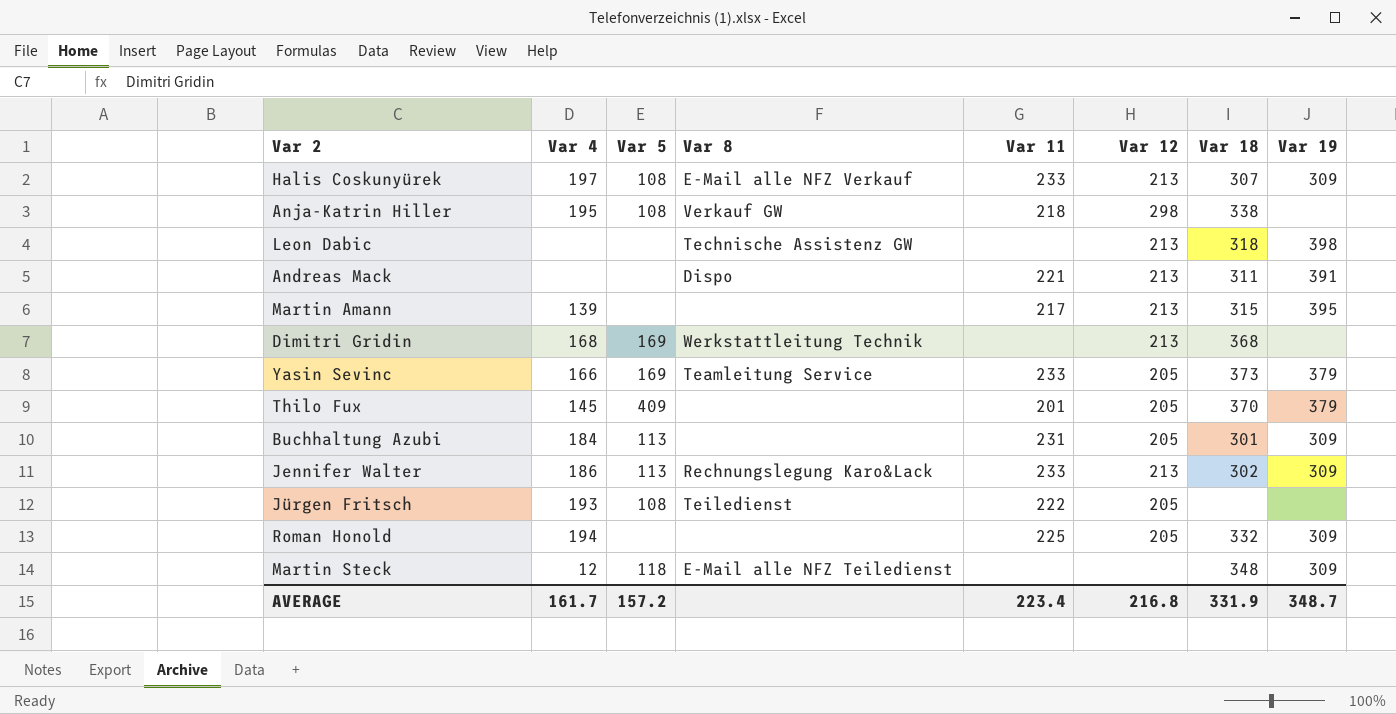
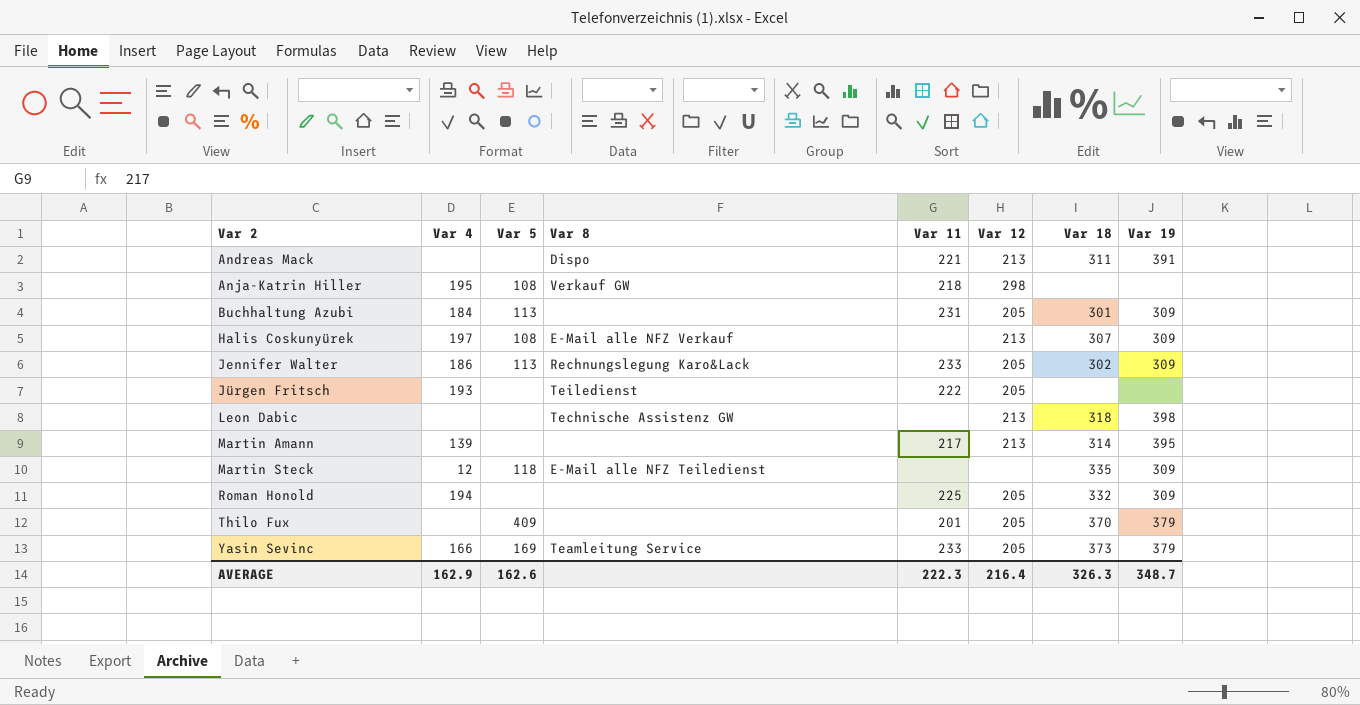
row order: none -> Var 2 ascending
row Dimitri Gridin: 168 | 169 | Werkstattleitung Technik | none | 213 | 368 | none -> none
Anja-Katrin Hiller | Var 18: 338 -> none
Halis Coskunyürek | Var 11: 233 -> none
Jennifer Walter | Var 12: 213 -> 205
Jürgen Fritsch | Var 5: 108 -> none
Martin Amann | Var 18: 315 -> 314
Martin Steck | Var 18: 348 -> 335
Thilo Fux | Var 4: 145 -> none
AVERAGE | Var 4: 161.7 -> 162.9
AVERAGE | Var 5: 157.2 -> 162.6
AVERAGE | Var 11: 223.4 -> 222.3
AVERAGE | Var 12: 216.8 -> 216.4
AVERAGE | Var 18: 331.9 -> 326.3

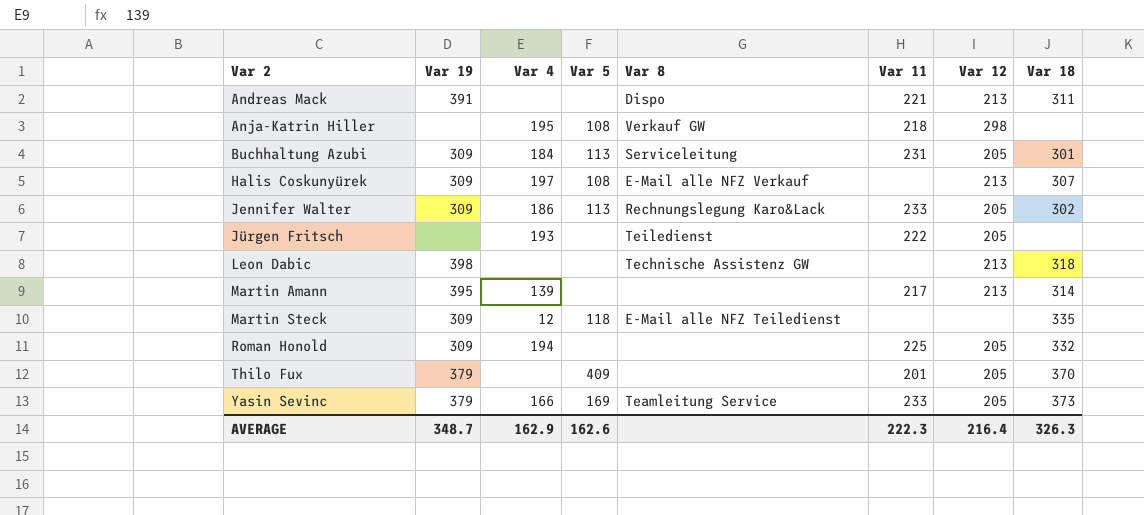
column Var 19 | position: 8 -> 2
Buchhaltung Azubi | Var 8: none -> Serviceleitung

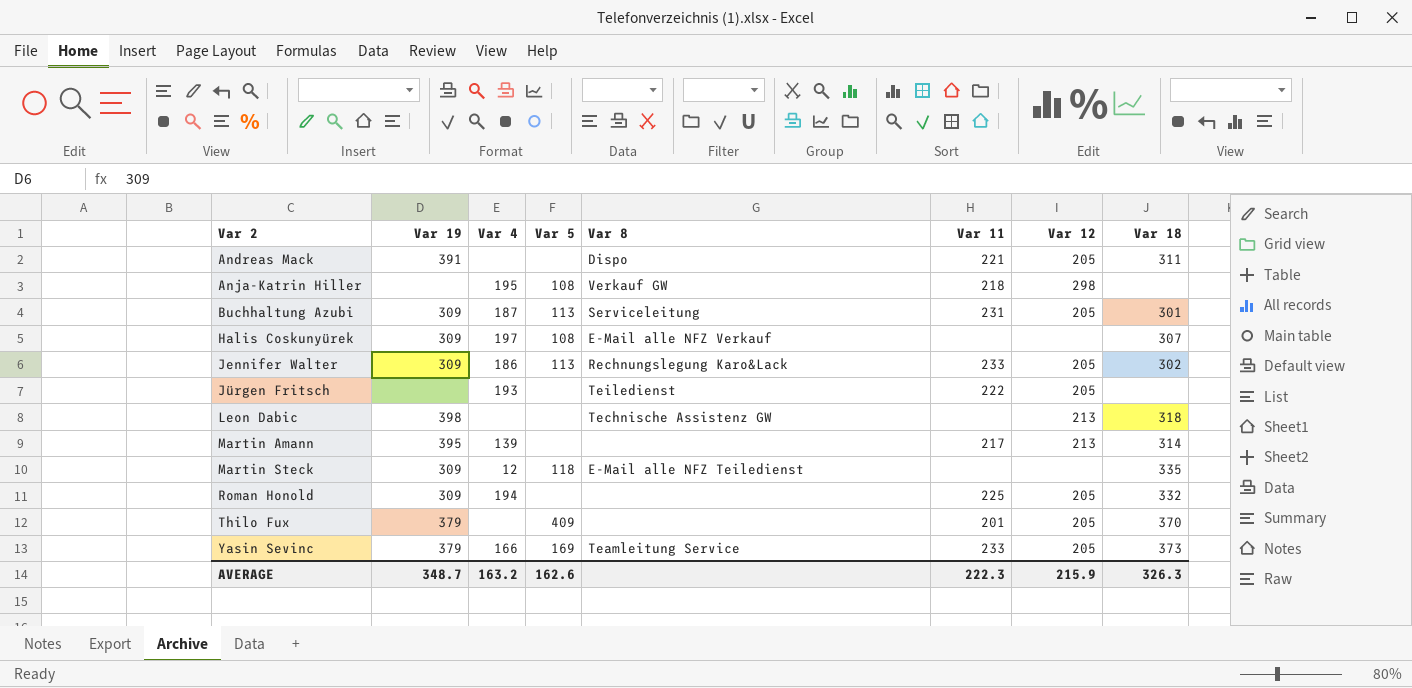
Andreas Mack | Var 12: 213 -> 205
Buchhaltung Azubi | Var 4: 184 -> 187
Halis Coskunyürek | Var 12: 213 -> none
AVERAGE | Var 4: 162.9 -> 163.2
AVERAGE | Var 12: 216.4 -> 215.9

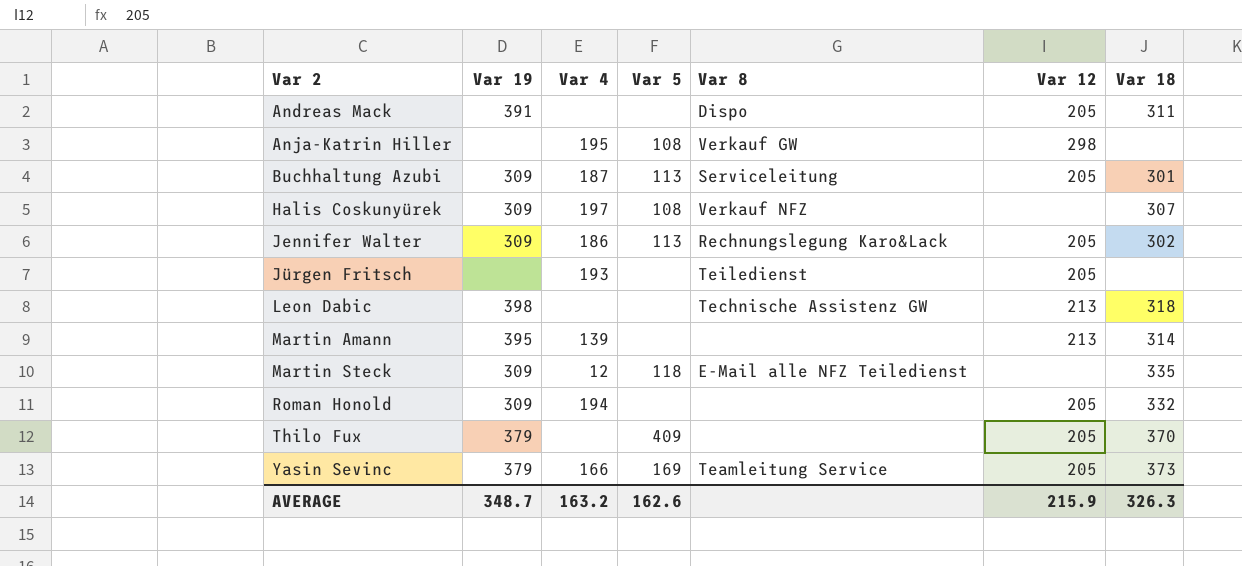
column Var 11 | position: 6 -> none
Halis Coskunyürek | Var 8: E-Mail alle NFZ Verkauf -> Verkauf NFZ

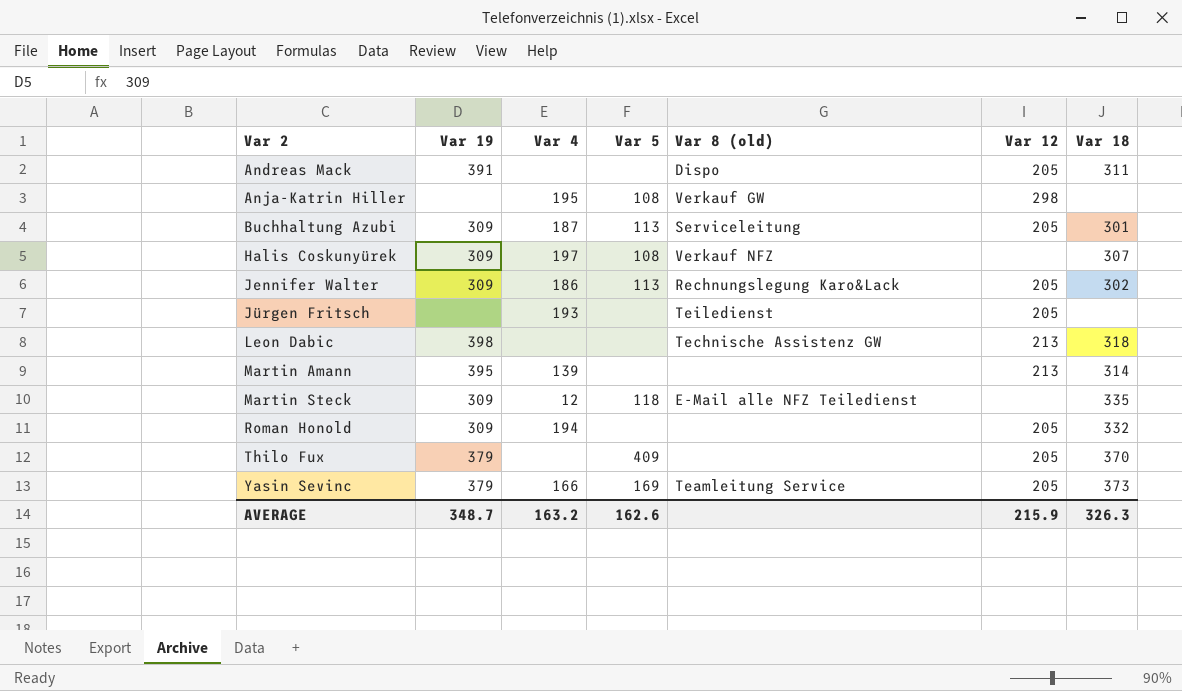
column name: Var 8 -> Var 8 (old)

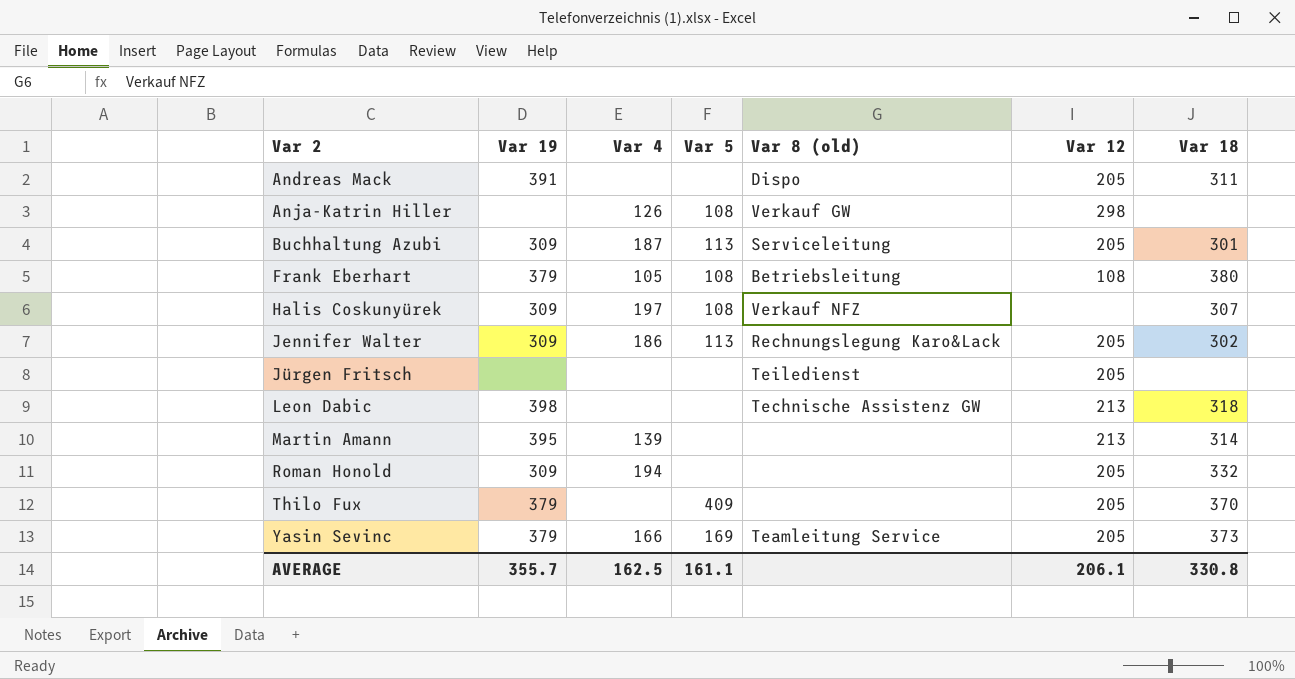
row Martin Steck: 309 | 12 | 118 | E-Mail alle NFZ Teiledienst | none | 335 -> none
Anja-Katrin Hiller | Var 4: 195 -> 126
row Frank Eberhart: none -> 379 | 105 | 108 | Betriebsleitung | 108 | 380
Jürgen Fritsch | Var 4: 193 -> none
AVERAGE | Var 19: 348.7 -> 355.7
AVERAGE | Var 4: 163.2 -> 162.5
AVERAGE | Var 5: 162.6 -> 161.1
AVERAGE | Var 12: 215.9 -> 206.1
AVERAGE | Var 18: 326.3 -> 330.8

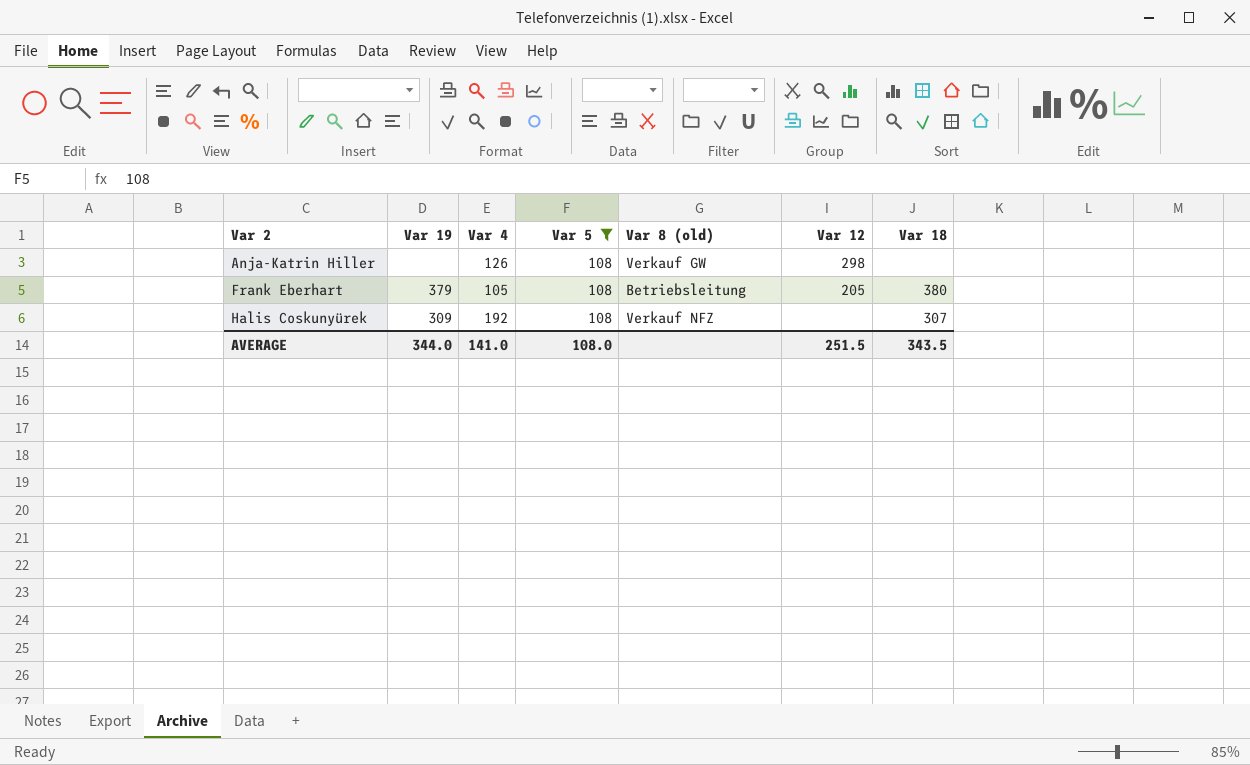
filter: none -> Var 5 = 108
Frank Eberhart | Var 12: 108 -> 205
Halis Coskunyürek | Var 4: 197 -> 192
AVERAGE | Var 19: 355.7 -> 344.0
AVERAGE | Var 4: 162.5 -> 141.0
AVERAGE | Var 5: 161.1 -> 108.0
AVERAGE | Var 12: 206.1 -> 251.5
AVERAGE | Var 18: 330.8 -> 343.5

